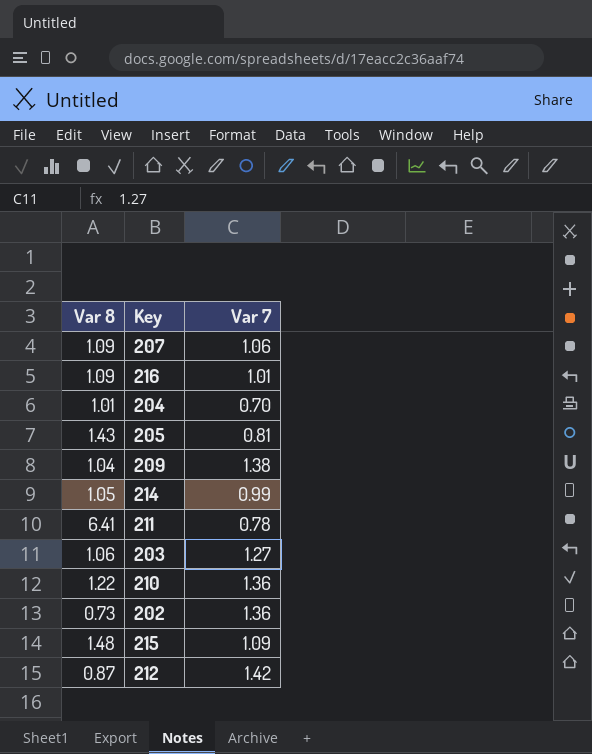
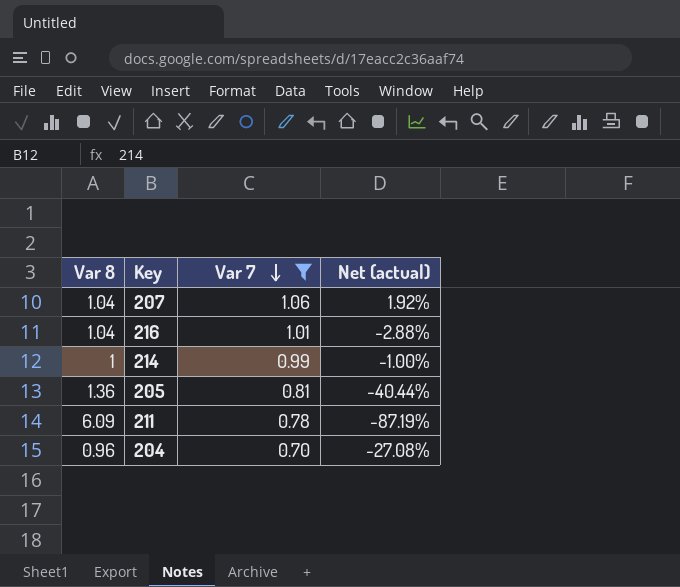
filter: none -> Var 7 <= 1.06
row order: none -> Var 7 descending
column Net (actual) | formula: none -> ([Var 7] - [Var 8]) / [Var 8]
207 | Var 8: 1.09 -> 1.04
216 | Var 8: 1.09 -> 1.04
214 | Var 8: 1.05 -> 1
205 | Var 8: 1.43 -> 1.36
211 | Var 8: 6.41 -> 6.09
204 | Var 8: 1.01 -> 0.96

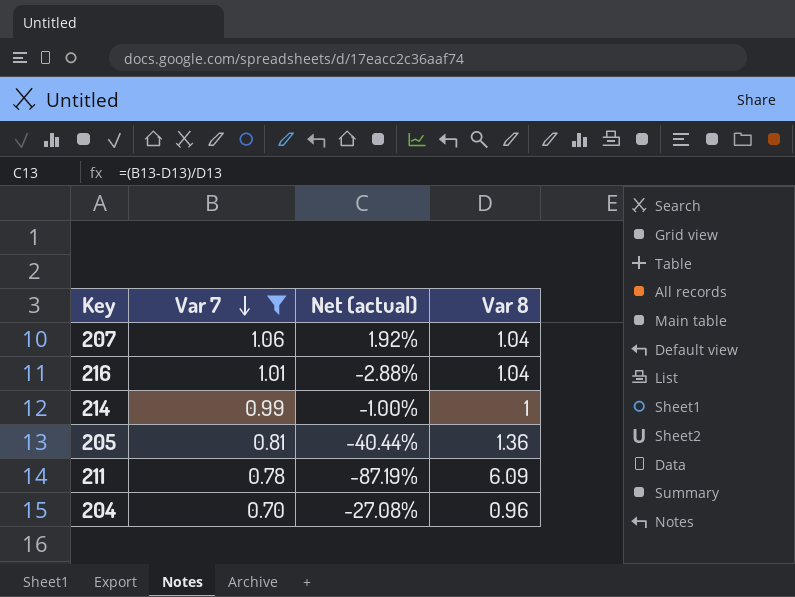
column Var 8 | position: 1 -> 4

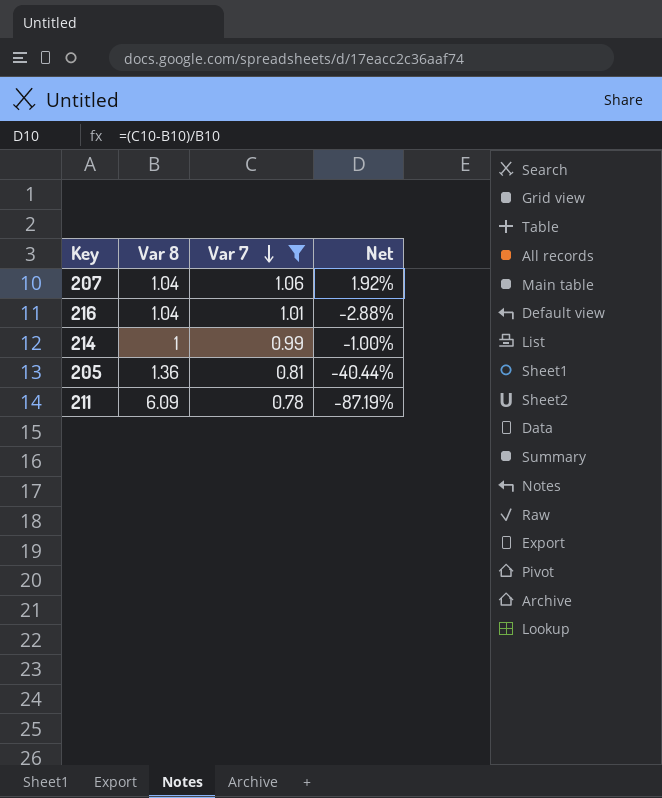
column Var 8 | position: 4 -> 2
column name: Net (actual) -> Net
row 204: 0.70 | -27.08% | 0.96 -> none

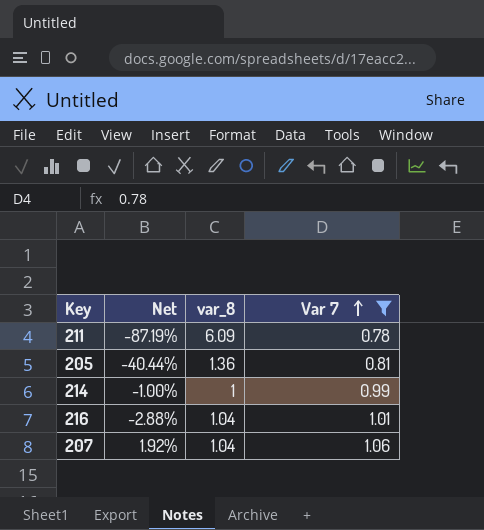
row order: Var 7 descending -> Var 7 ascending
column Net | position: 4 -> 2
column name: Var 8 -> var_8

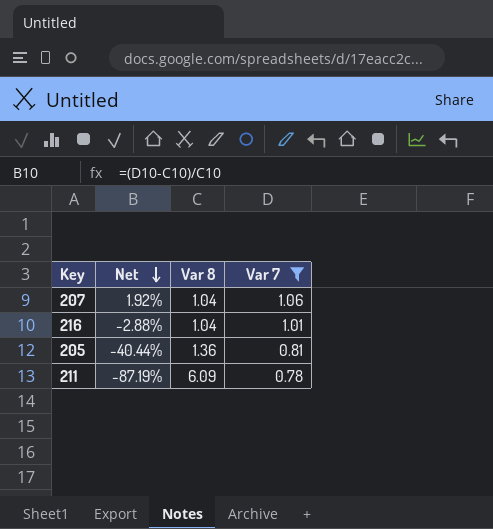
row order: Var 7 ascending -> Net descending
column name: var_8 -> Var 8
row 214: -1.00% | 1 | 0.99 -> none

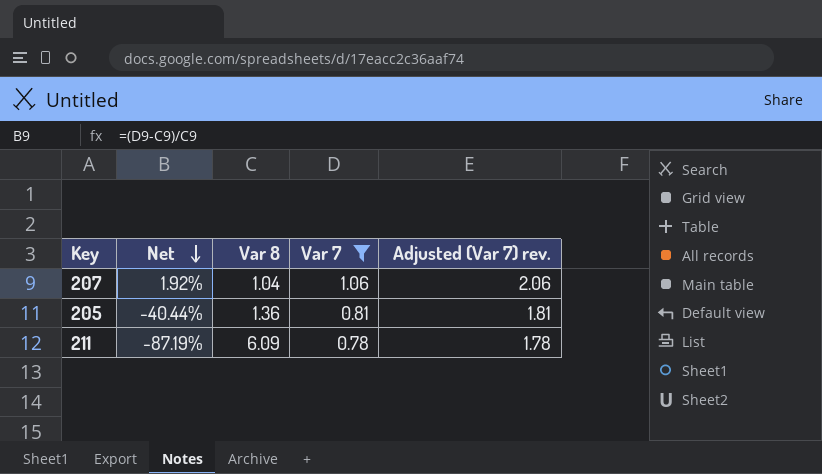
column Adjusted (Var 7) rev. | formula: none -> [Var 7] + 1
row 216: -2.88% | 1.04 | 1.01 -> none

